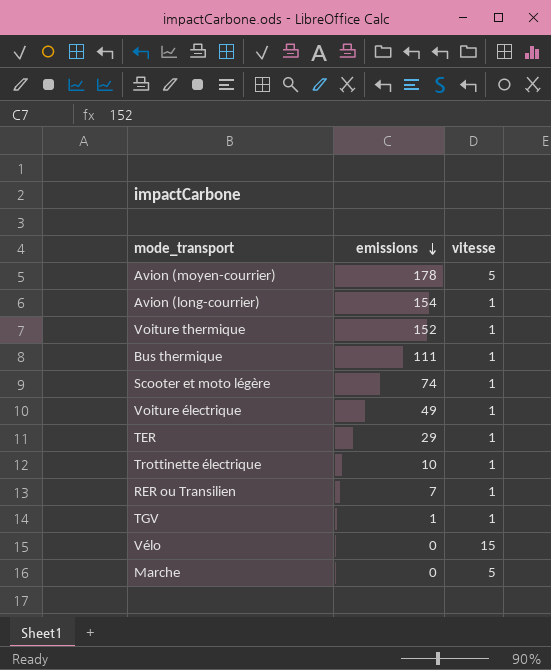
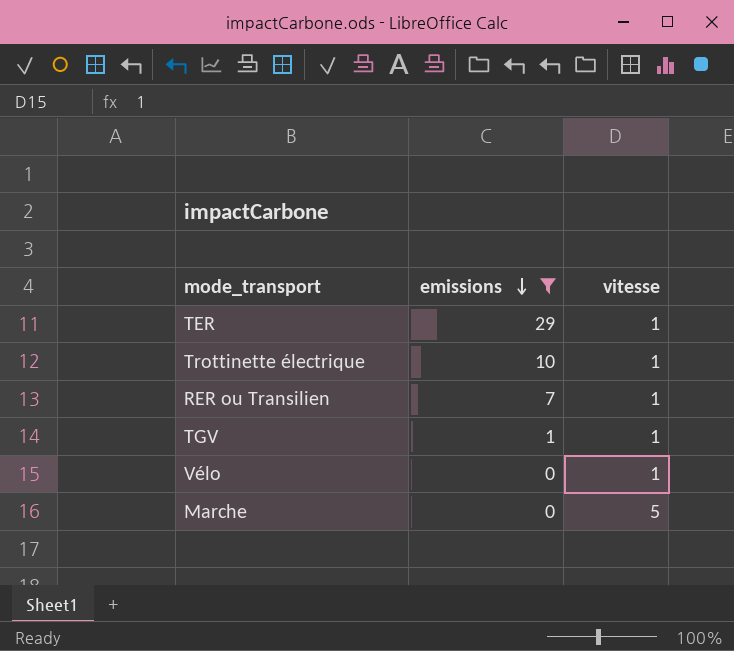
filter: none -> emissions <= 29
Vélo | vitesse: 15 -> 1

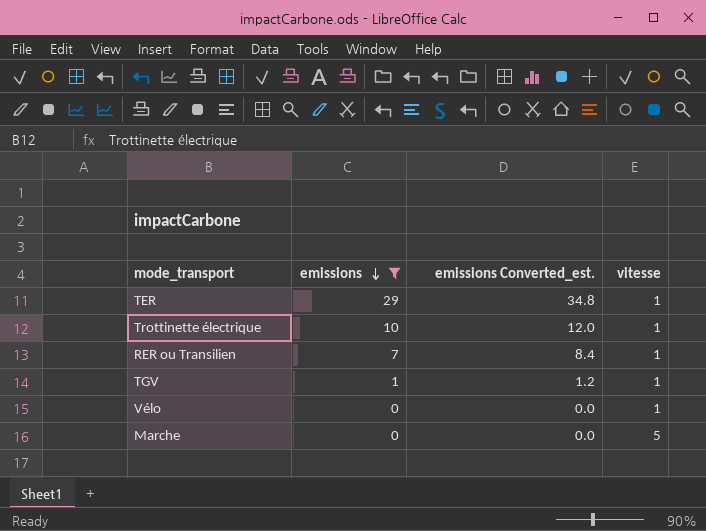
column emissions Converted_est. | formula: none -> [emissions] * 1.2

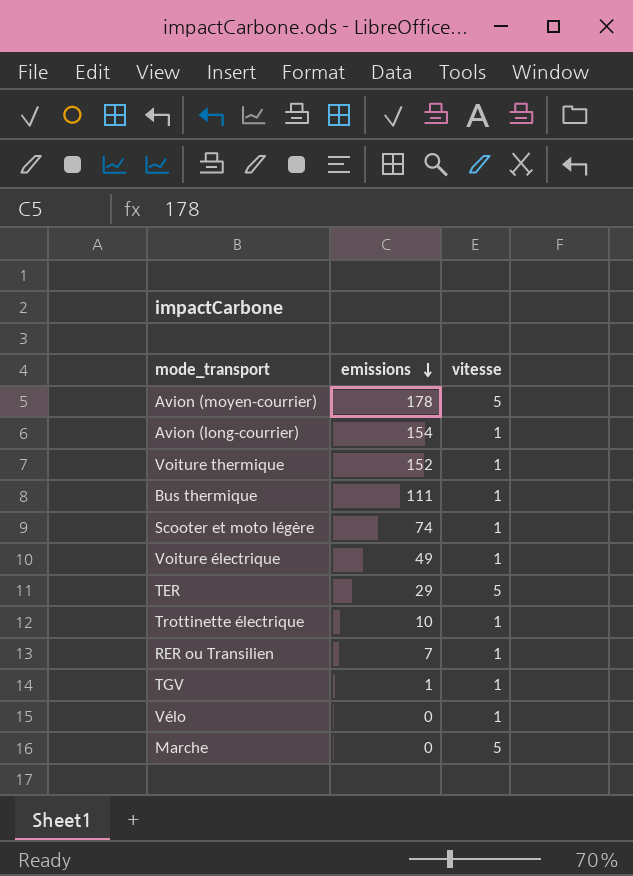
filter: emissions <= 29 -> none
column emissions Converted_est. | formula: [emissions] * 1.2 -> none
TER | vitesse: 1 -> 5

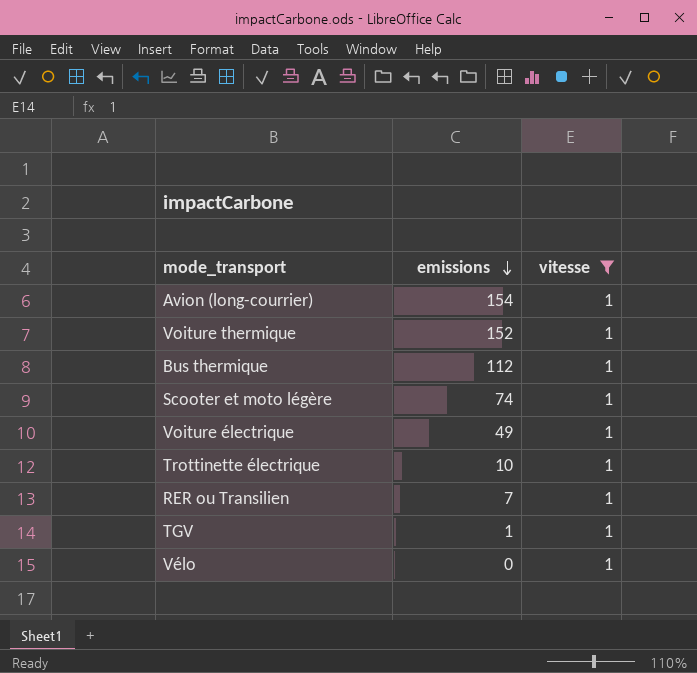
filter: none -> vitesse = 1
Bus thermique | emissions: 111 -> 112

